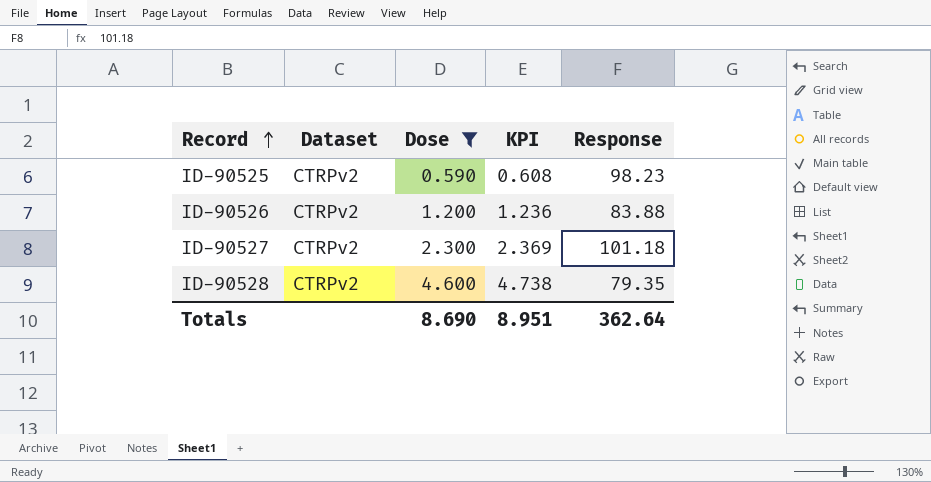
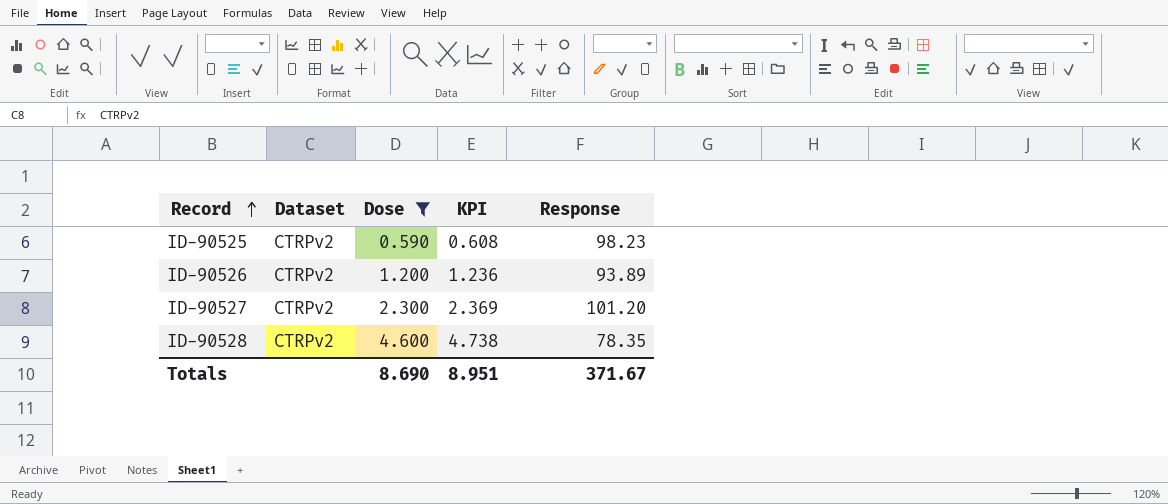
ID-90526 | Response: 83.88 -> 93.89
ID-90527 | Response: 101.18 -> 101.20
ID-90528 | Response: 79.35 -> 78.35
Totals | Response: 362.64 -> 371.67

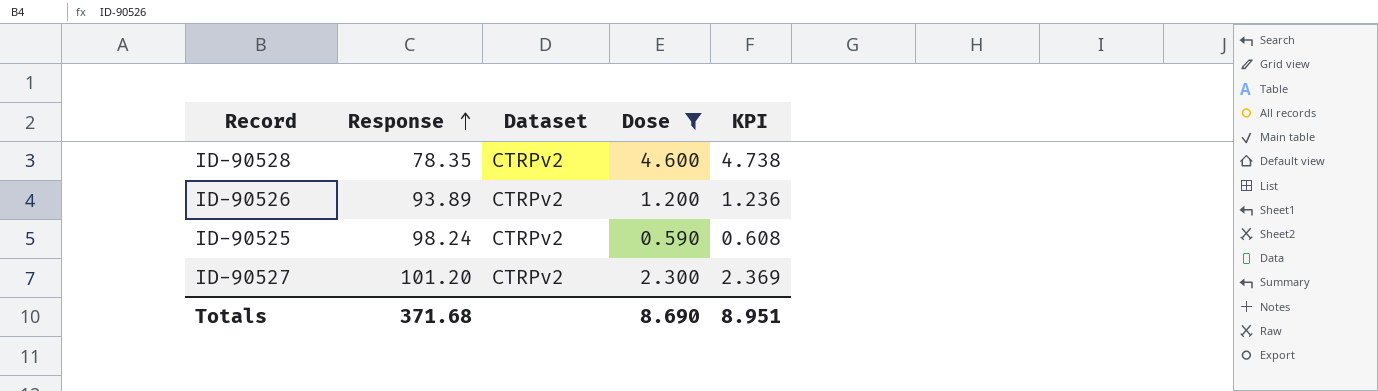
row order: Record ascending -> Response ascending
column Response | position: 5 -> 2
ID-90525 | Response: 98.23 -> 98.24
Totals | Response: 371.67 -> 371.68

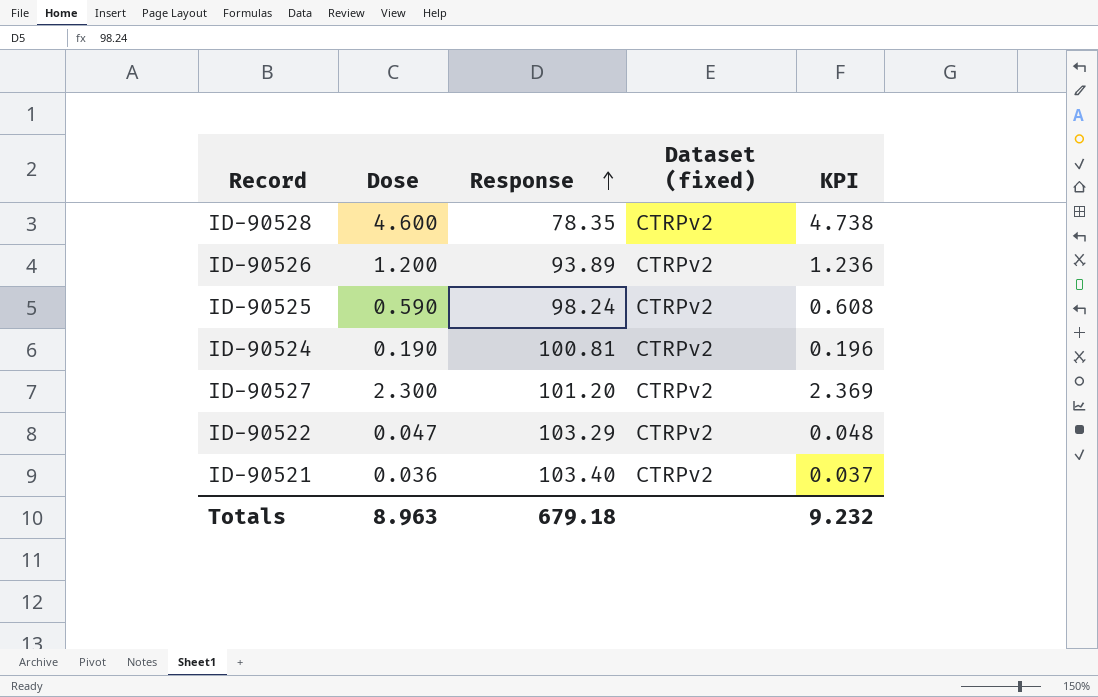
filter: Dose >= 0.590 -> none
column Dose | position: 4 -> 2
column name: Dataset -> Dataset (fixed)
Totals | Dose: 8.690 -> 8.963
Totals | Response: 371.68 -> 679.18
Totals | KPI: 8.951 -> 9.232

